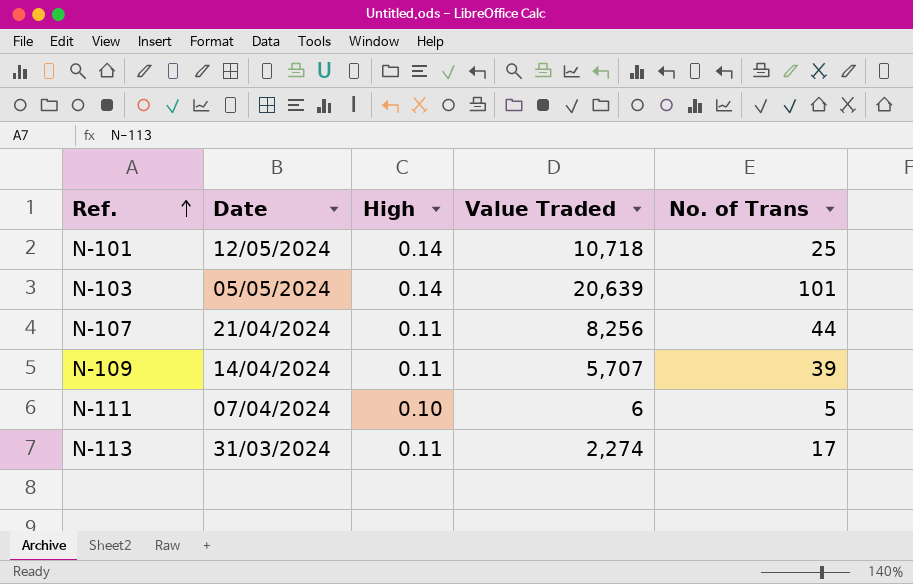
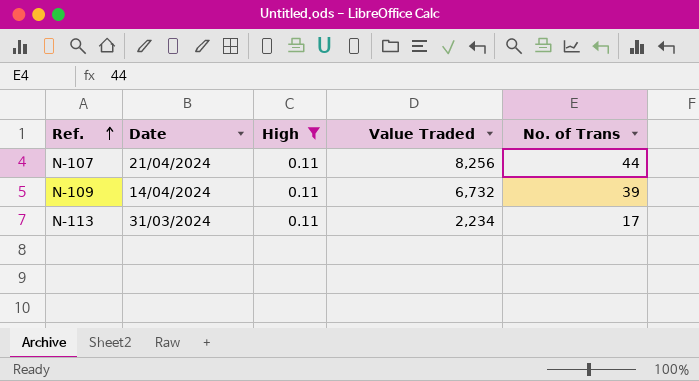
filter: none -> High = 0.11
N-109 | Value Traded: 5,707 -> 6,732
N-113 | Value Traded: 2,274 -> 2,234

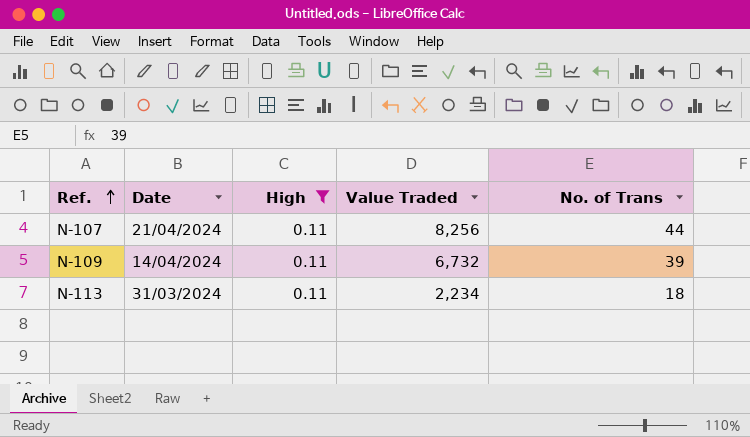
N-113 | No. of Trans: 17 -> 18

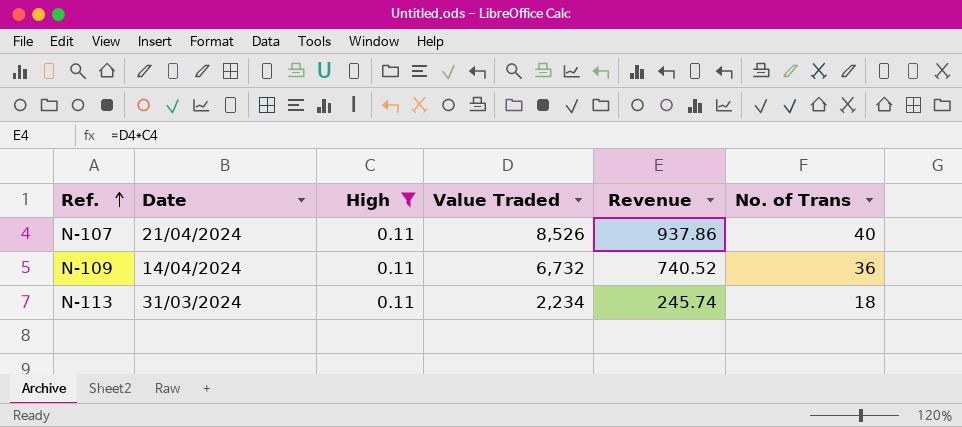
column Revenue | formula: none -> [High] * [Value Traded]
N-107 | Value Traded: 8,256 -> 8,526
N-107 | No. of Trans: 44 -> 40
N-109 | No. of Trans: 39 -> 36

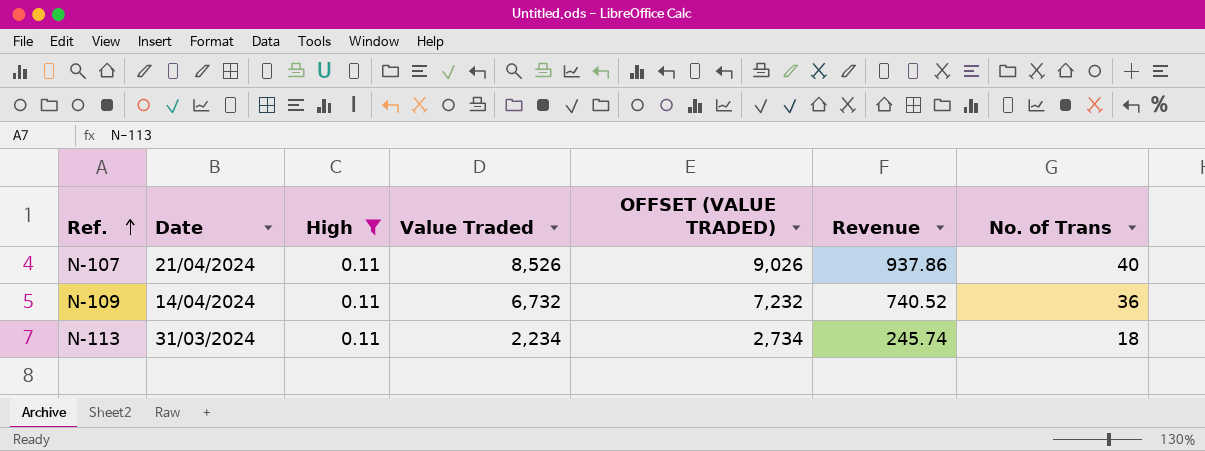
column OFFSET (VALUE TRADED) | formula: none -> [Value Traded] + 500

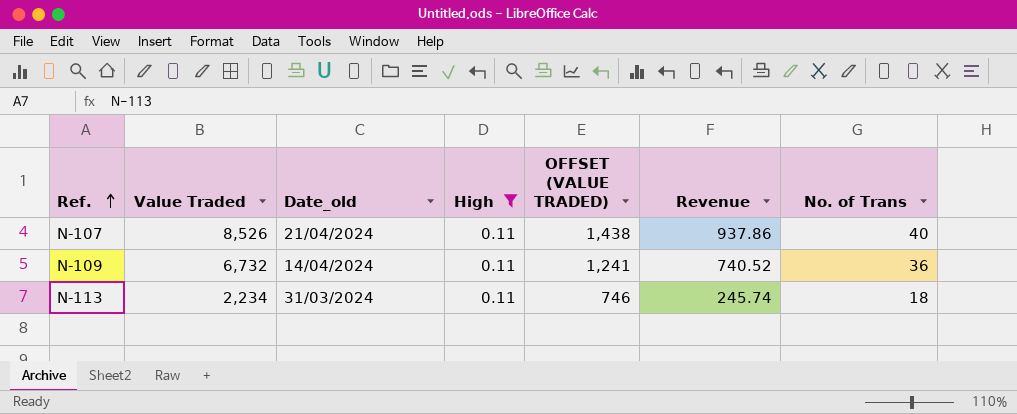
column Value Traded | position: 4 -> 2
column name: Date -> Date_old
column OFFSET (VALUE TRADED) | formula: [Value Traded] + 500 -> [Revenue] + 500

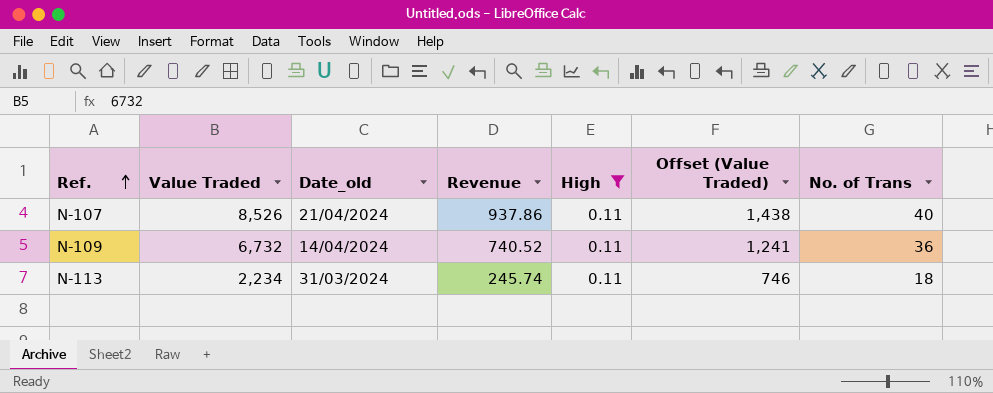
column Revenue | position: 6 -> 4
column name: OFFSET (VALUE TRADED) -> Offset (Value Traded)

